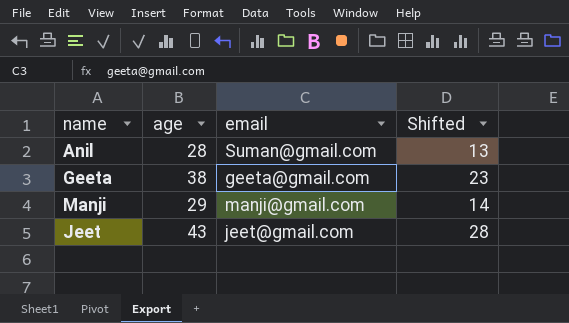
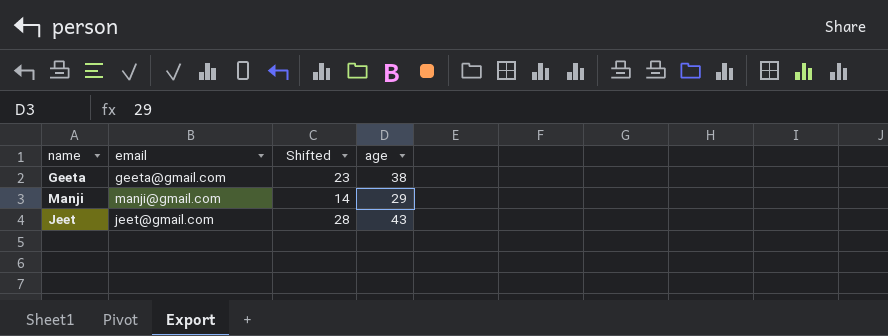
column age | position: 2 -> 4
row Anil: 28 | Suman@gmail.com | 13 -> none

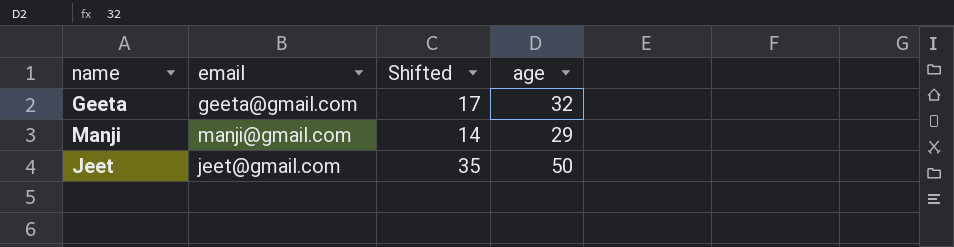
Geeta | Shifted: 23 -> 17
Geeta | age: 38 -> 32
Jeet | Shifted: 28 -> 35
Jeet | age: 43 -> 50

